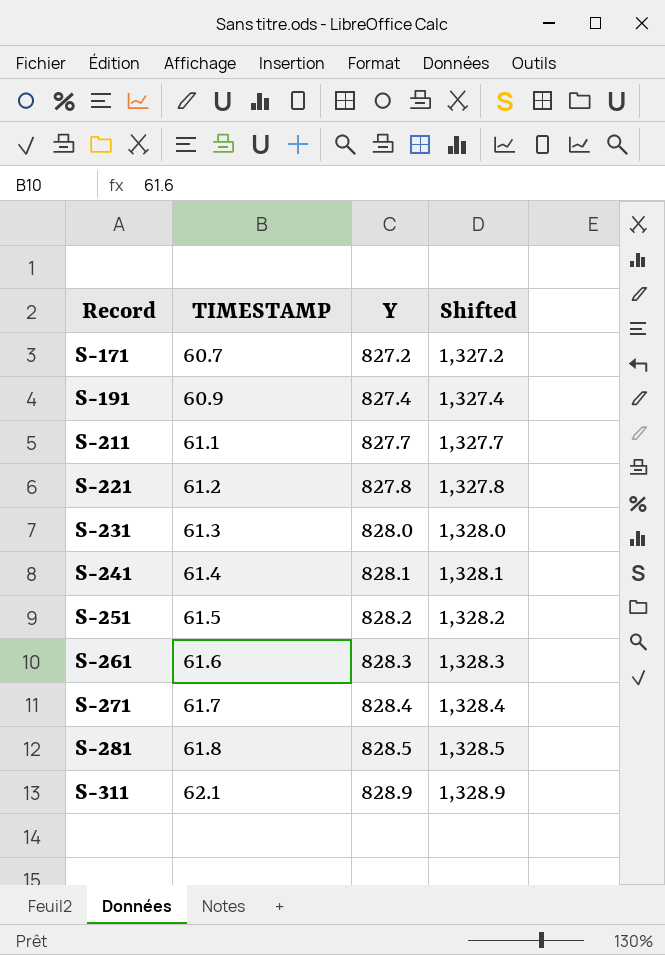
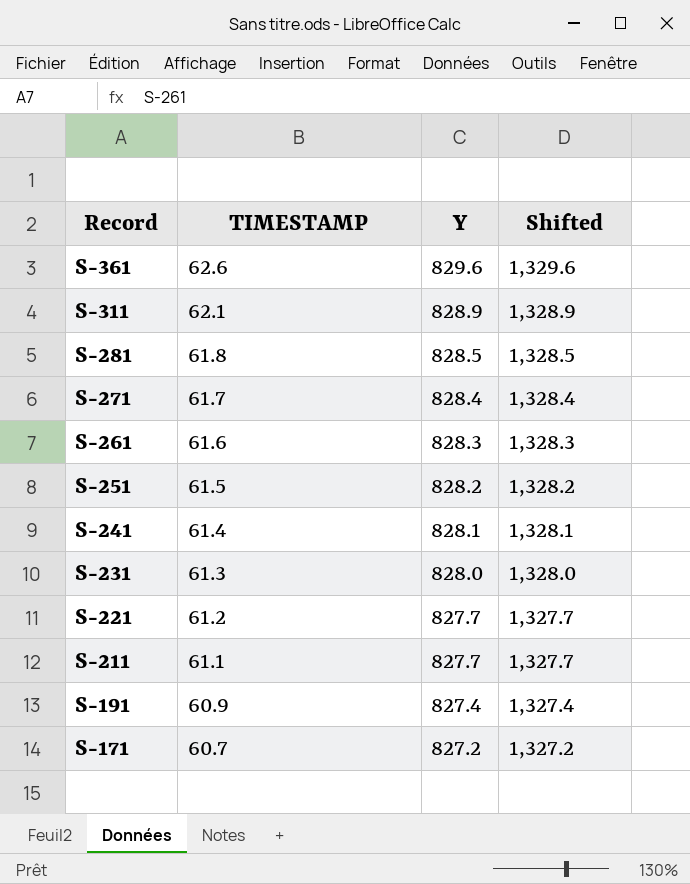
row order: Record ascending -> Record descending
row S-361: none -> 62.6 | 829.6 | 1,329.6
S-221 | Y: 827.8 -> 827.7
S-221 | Shifted: 1,327.8 -> 1,327.7

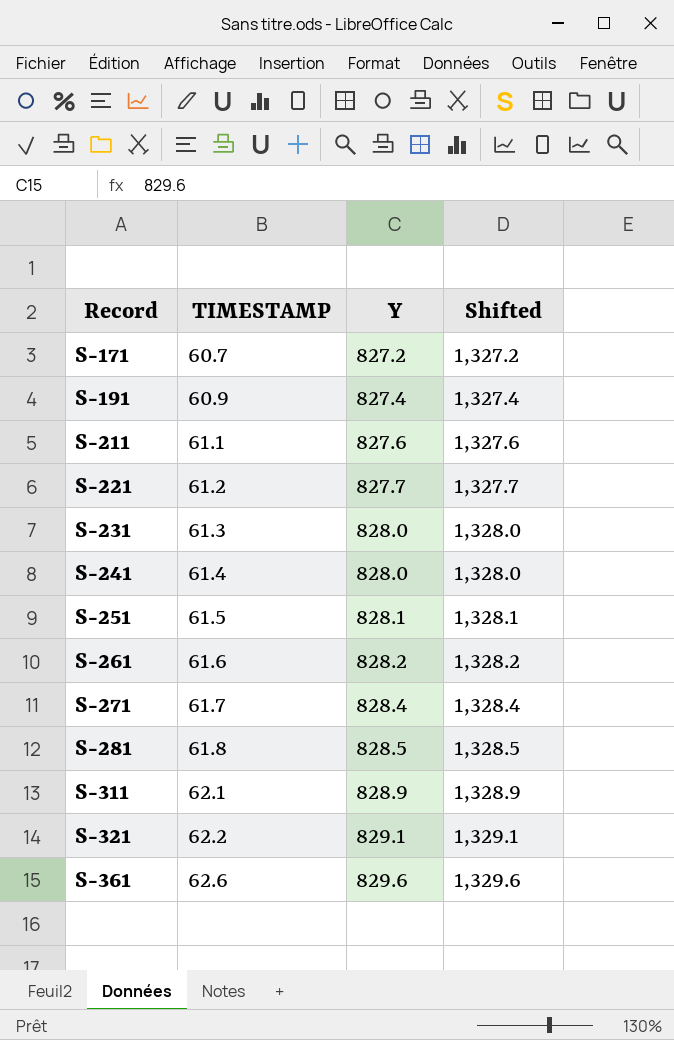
row order: Record descending -> Record ascending
S-211 | Y: 827.7 -> 827.6
S-211 | Shifted: 1,327.7 -> 1,327.6
S-241 | Y: 828.1 -> 828.0
S-241 | Shifted: 1,328.1 -> 1,328.0
S-251 | Y: 828.2 -> 828.1
S-251 | Shifted: 1,328.2 -> 1,328.1
S-261 | Y: 828.3 -> 828.2
S-261 | Shifted: 1,328.3 -> 1,328.2
row S-321: none -> 62.2 | 829.1 | 1,329.1

